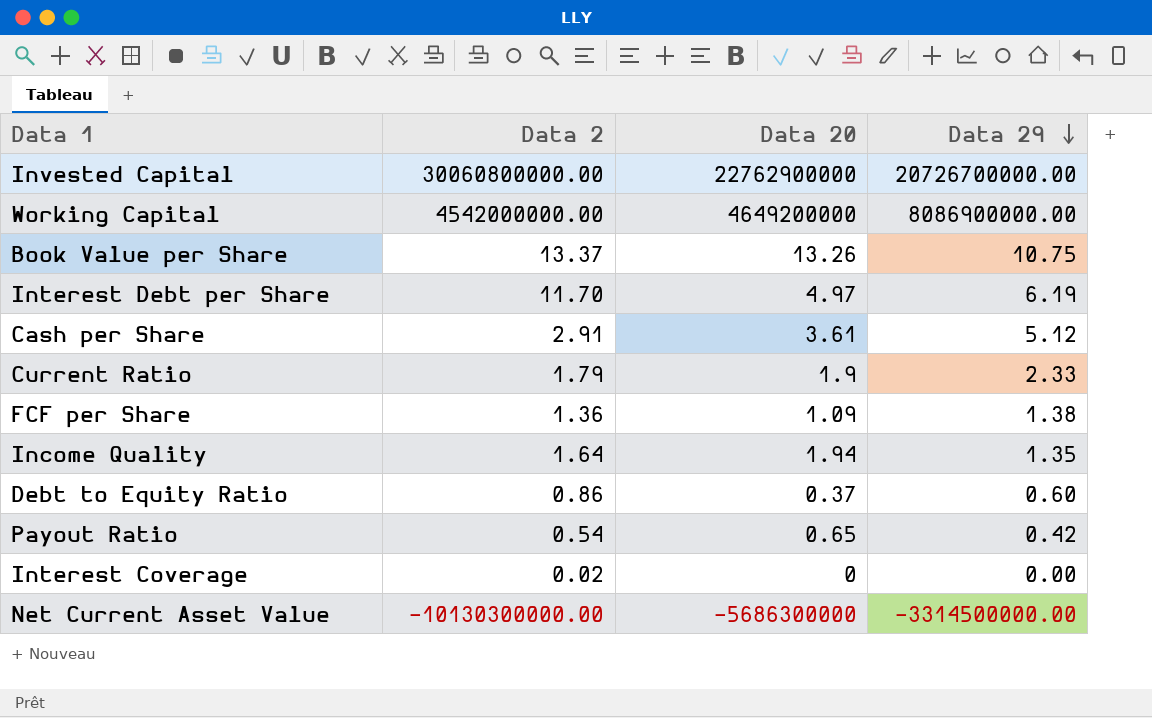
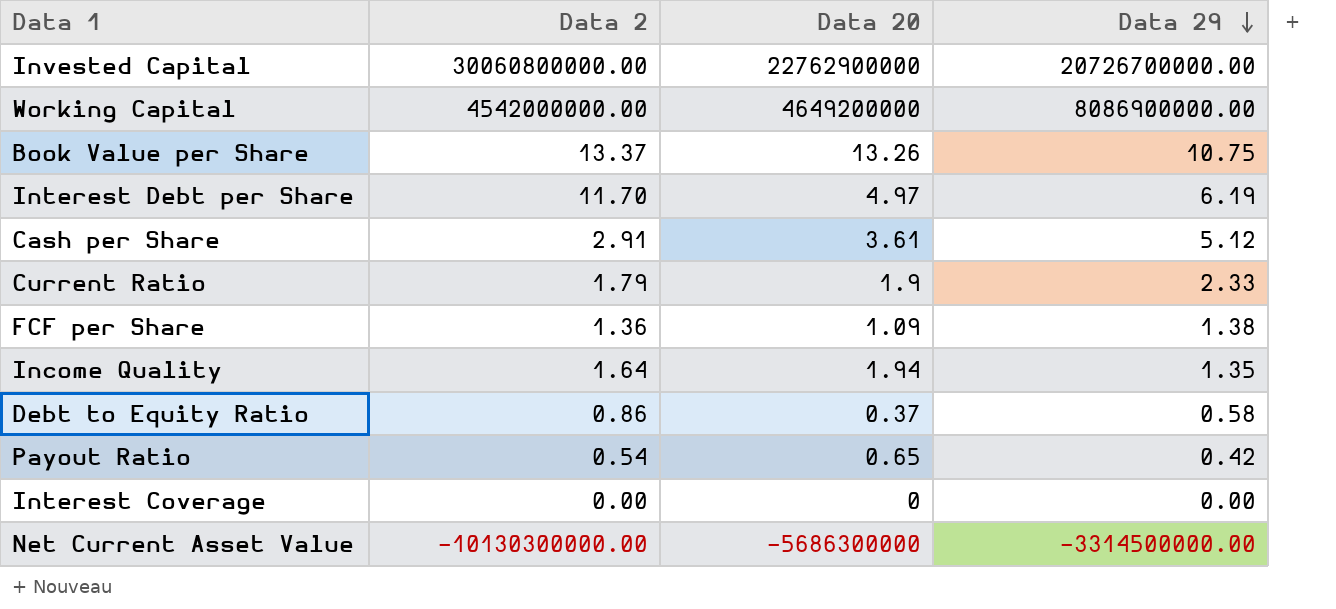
Debt to Equity Ratio | Data 29: 0.60 -> 0.58
Interest Coverage | Data 2: 0.02 -> 0.00

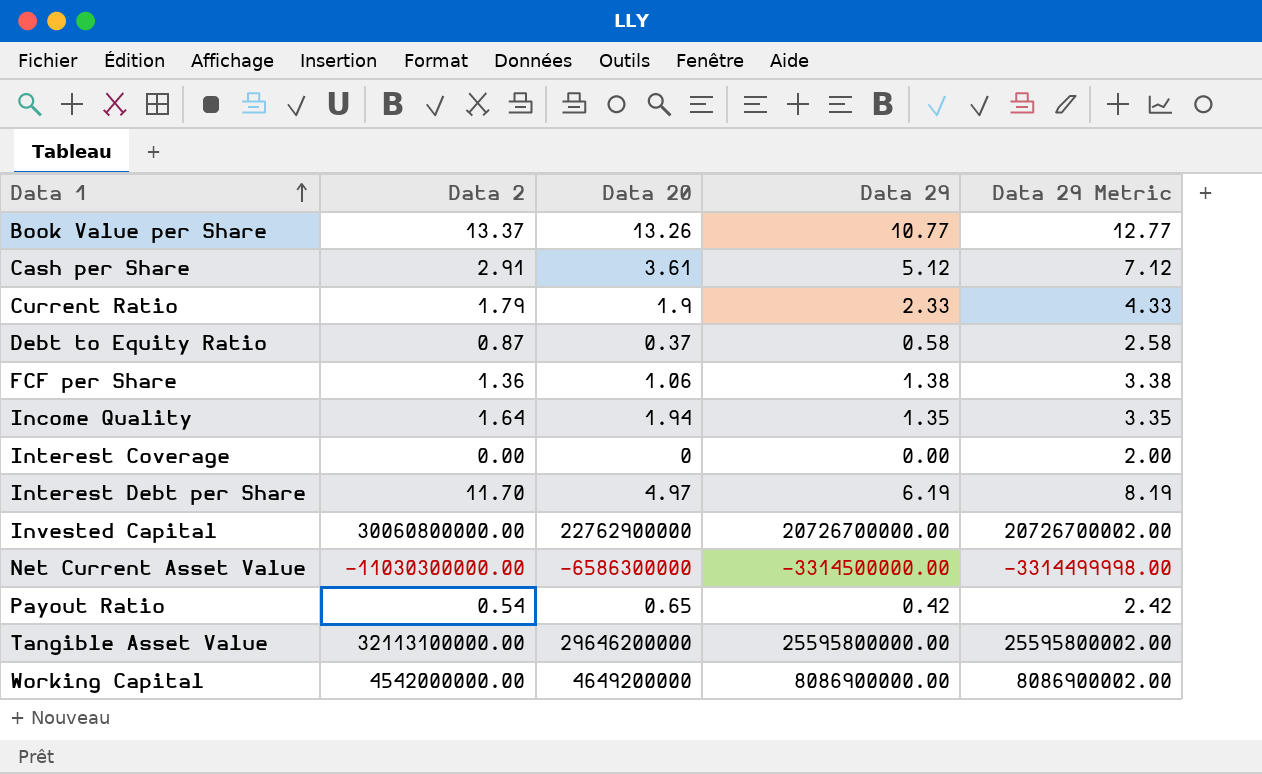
row order: Data 29 descending -> Data 1 ascending
column Data 29 Metric | formula: none -> [Data 29] + 2
Book Value per Share | Data 29: 10.75 -> 10.77
Debt to Equity Ratio | Data 2: 0.86 -> 0.87
FCF per Share | Data 20: 1.09 -> 1.06
Net Current Asset Value | Data 2: -10130300000.00 -> -11030300000.00
Net Current Asset Value | Data 20: -5686300000 -> -6586300000
row Tangible Asset Value: none -> 32113100000.00 | 29646200000 | 25595800000.00 | 25595800002.00

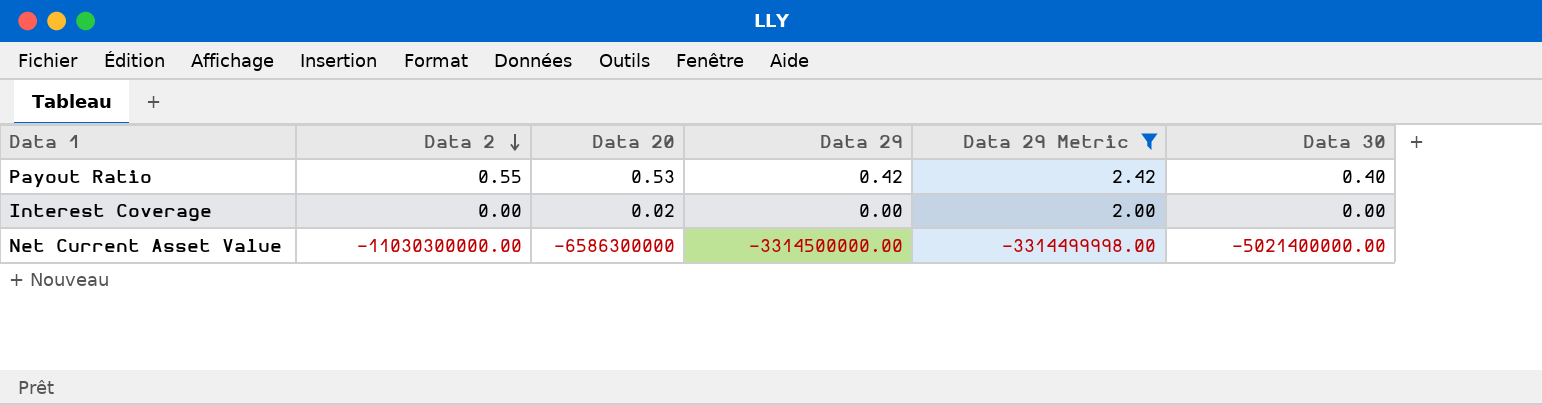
filter: none -> Data 29 Metric <= 2.42
row order: Data 1 ascending -> Data 2 descending
column Data 30 | position: none -> 6
Payout Ratio | Data 2: 0.54 -> 0.55
Payout Ratio | Data 20: 0.65 -> 0.53
Interest Coverage | Data 20: 0 -> 0.02

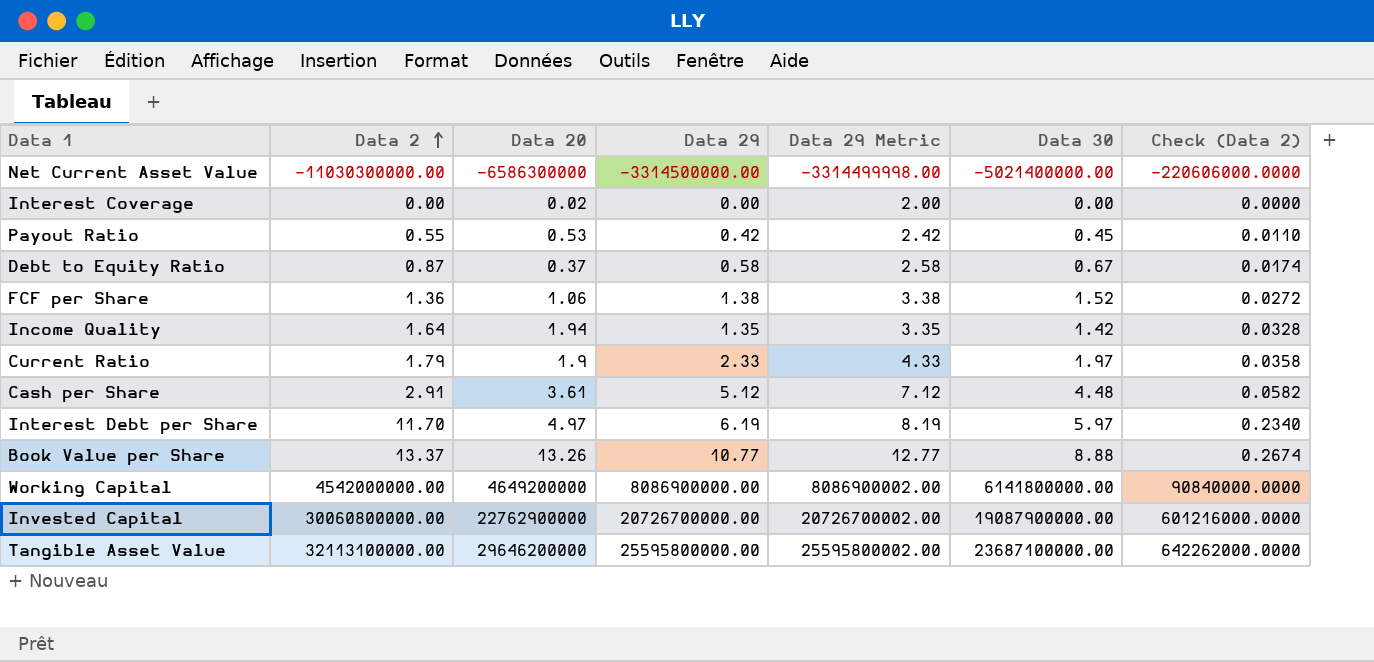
filter: Data 29 Metric <= 2.42 -> none
row order: Data 2 descending -> Data 2 ascending
column Check (Data 2) | formula: none -> [Data 2] * 0.02
Payout Ratio | Data 30: 0.40 -> 0.45

